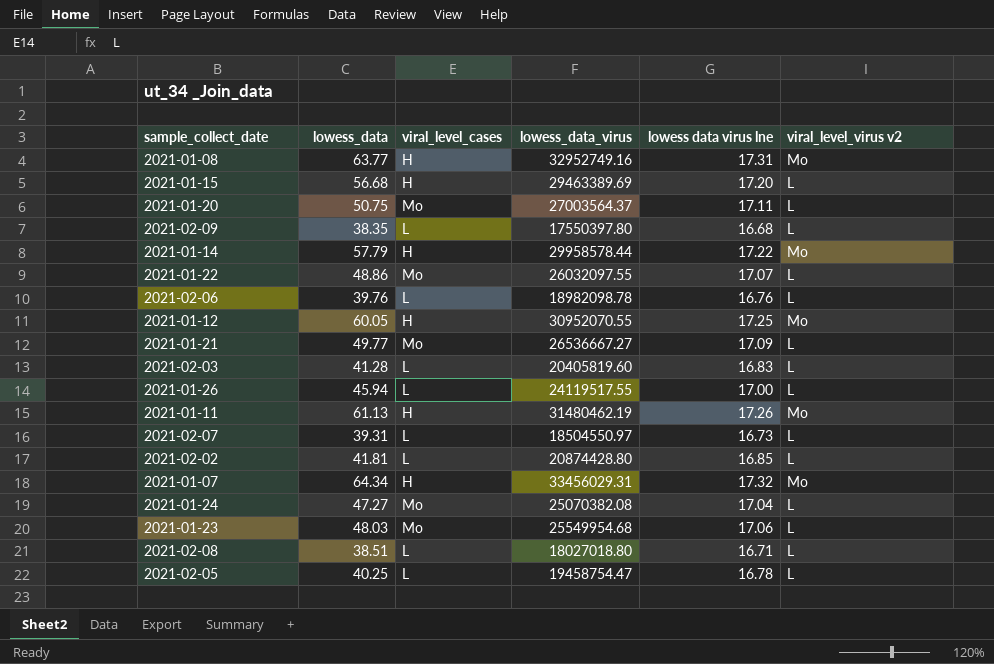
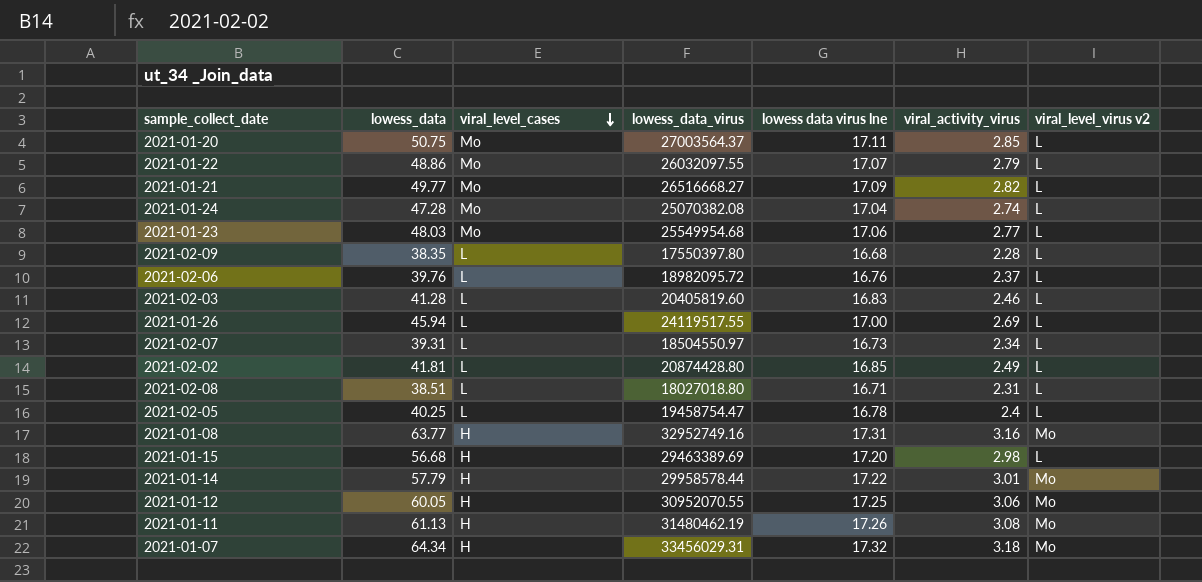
row order: none -> viral_level_cases descending
column viral_activity_virus | position: none -> 6
2021-01-21 | lowess_data_virus: 26536667.27 -> 26516668.27
2021-01-24 | lowess_data: 47.27 -> 47.28
2021-02-06 | lowess_data_virus: 18982098.78 -> 18982095.72

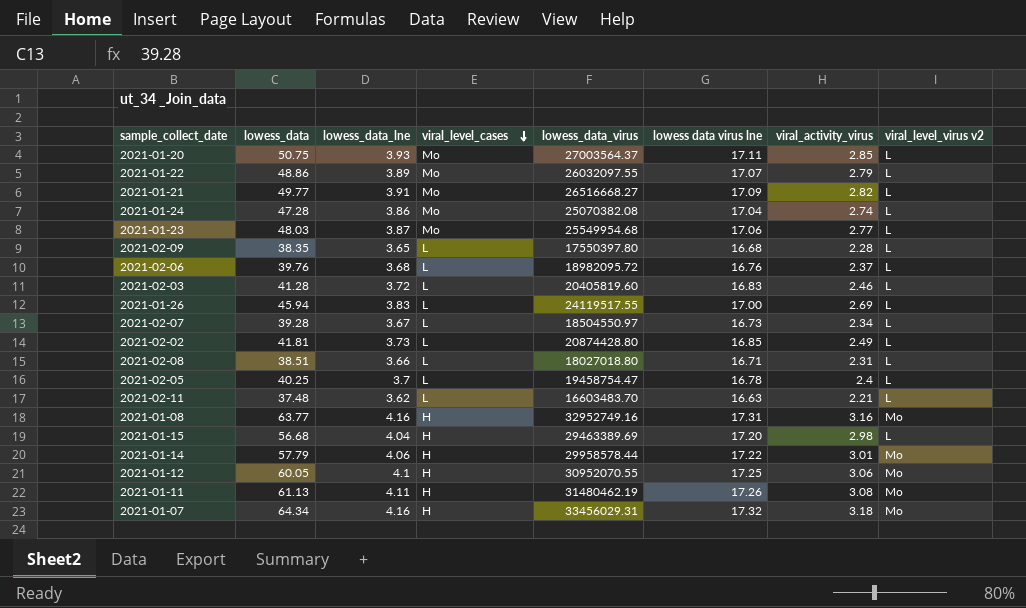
column lowess_data_lne | position: none -> 3
2021-02-07 | lowess_data: 39.31 -> 39.28
row 2021-02-11: none -> 37.48 | 3.62 | L | 16603483.70 | 16.63 | 2.21 | L

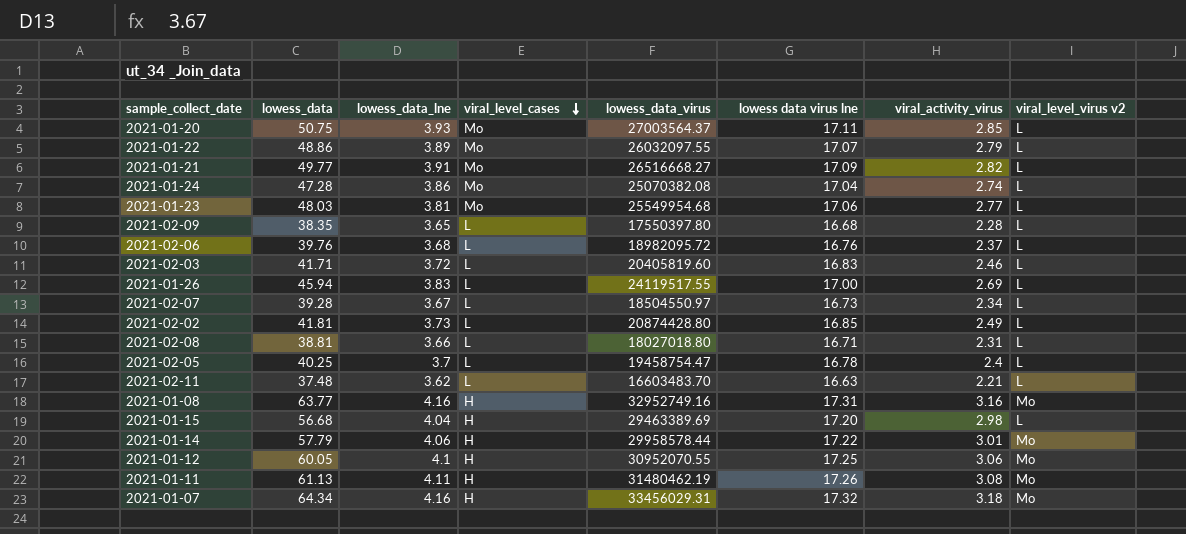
2021-01-23 | lowess_data_lne: 3.87 -> 3.81
2021-02-03 | lowess_data: 41.28 -> 41.71
2021-02-08 | lowess_data: 38.51 -> 38.81

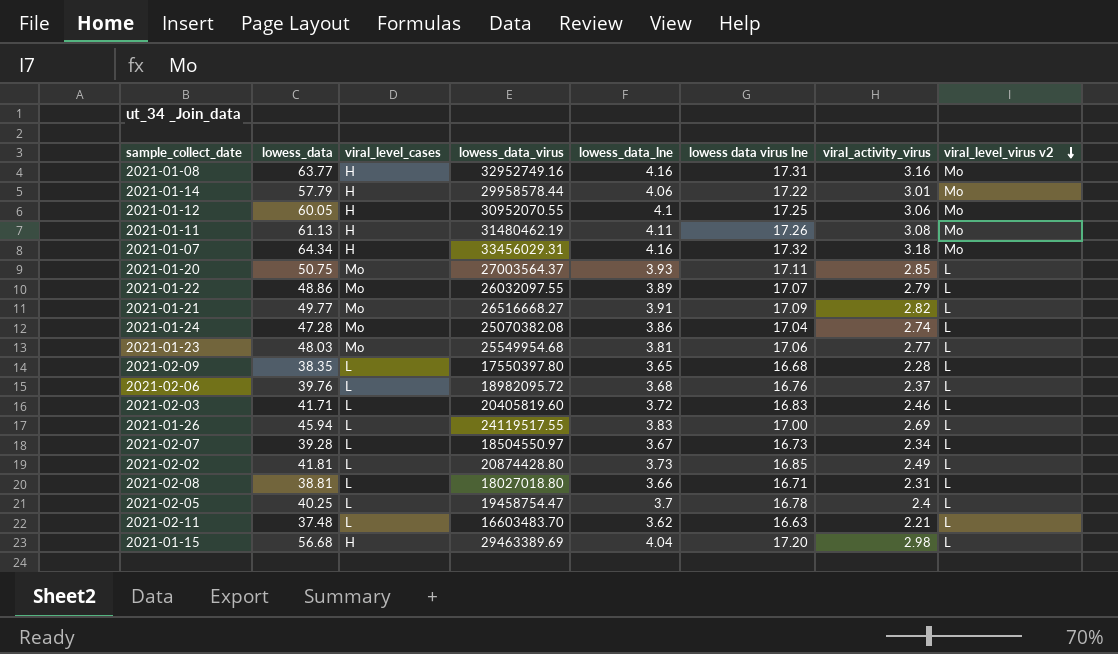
row order: viral_level_cases descending -> viral_level_virus v2 descending
column lowess_data_lne | position: 3 -> 5

